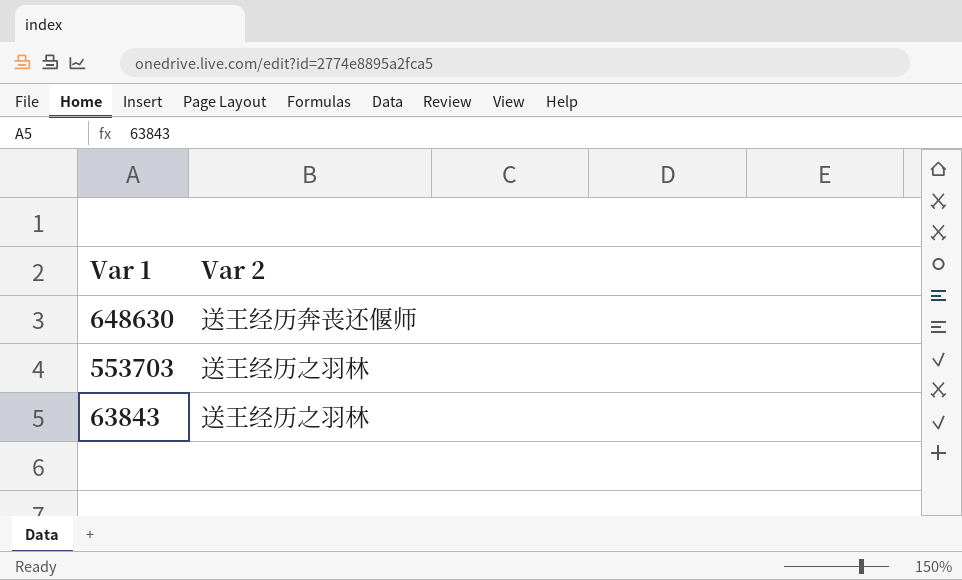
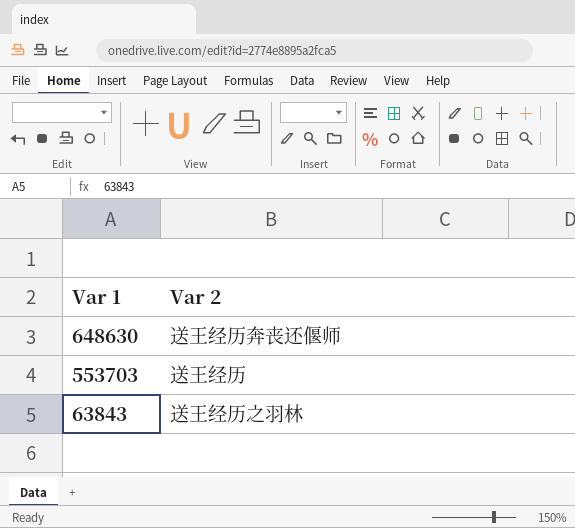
553703 | Var 2: 送王经历之羽林 -> 送王经历

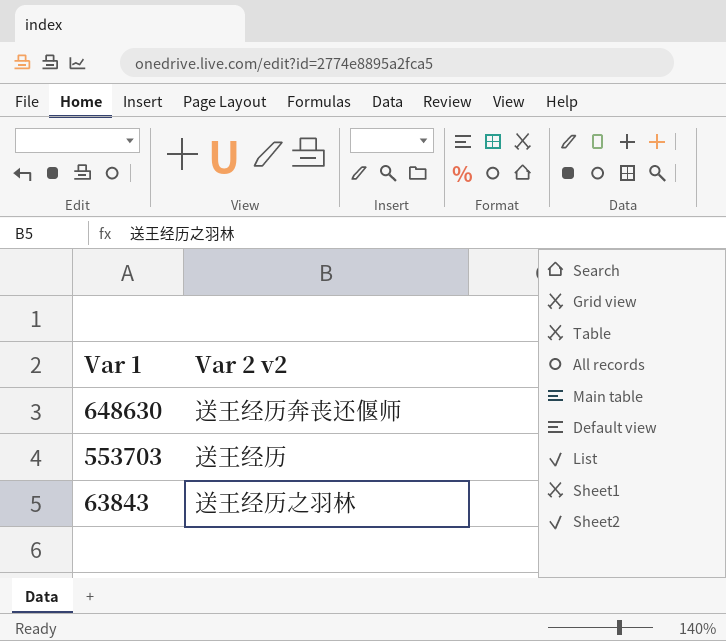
column name: Var 2 -> Var 2 v2

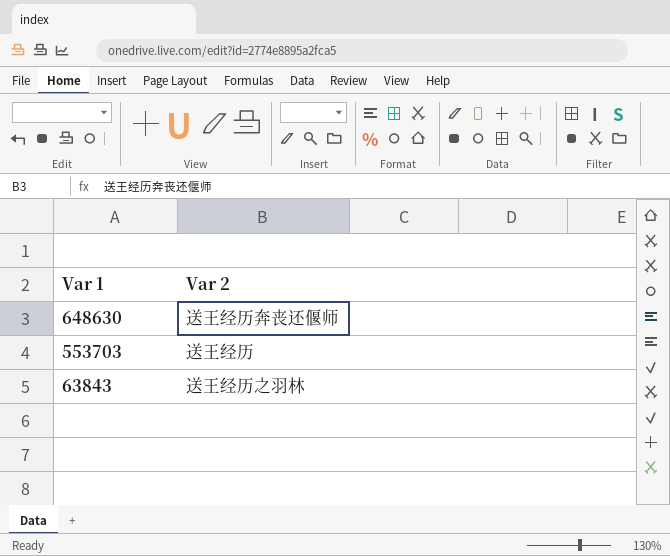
column name: Var 2 v2 -> Var 2

